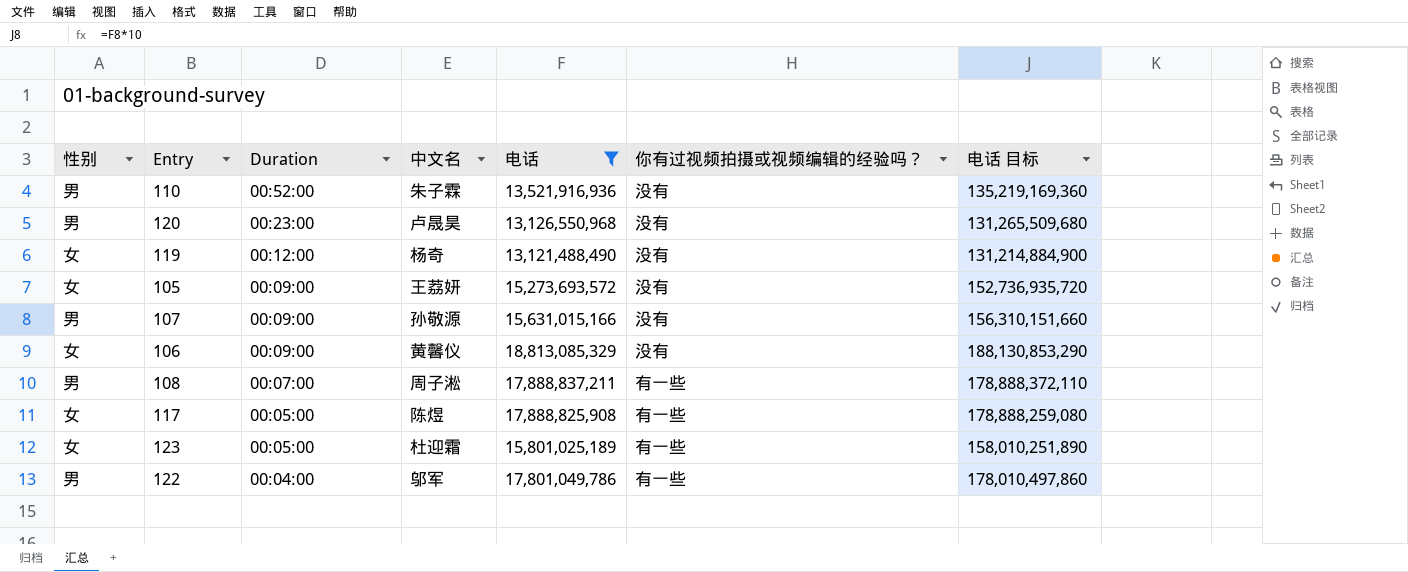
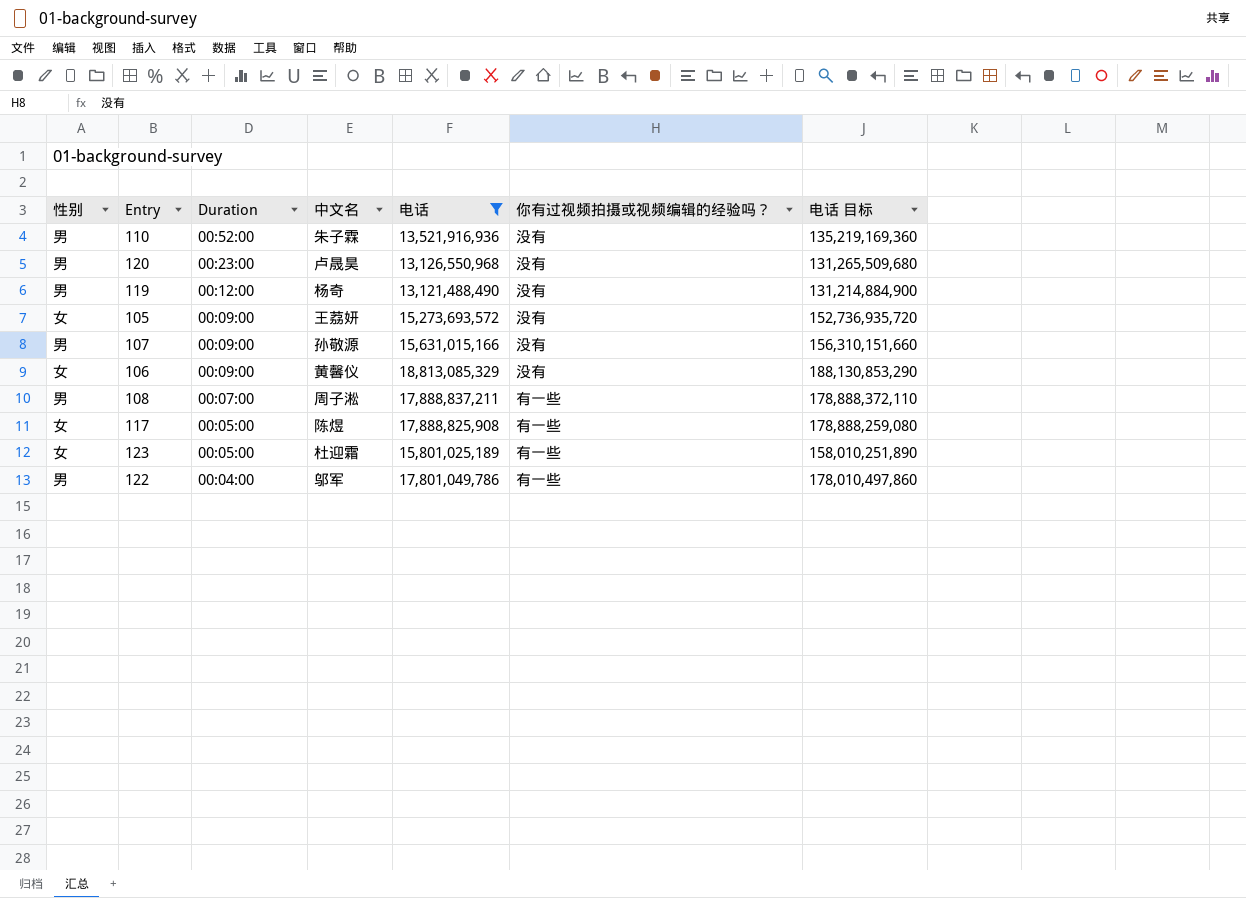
119 | 性别: 女 -> 男

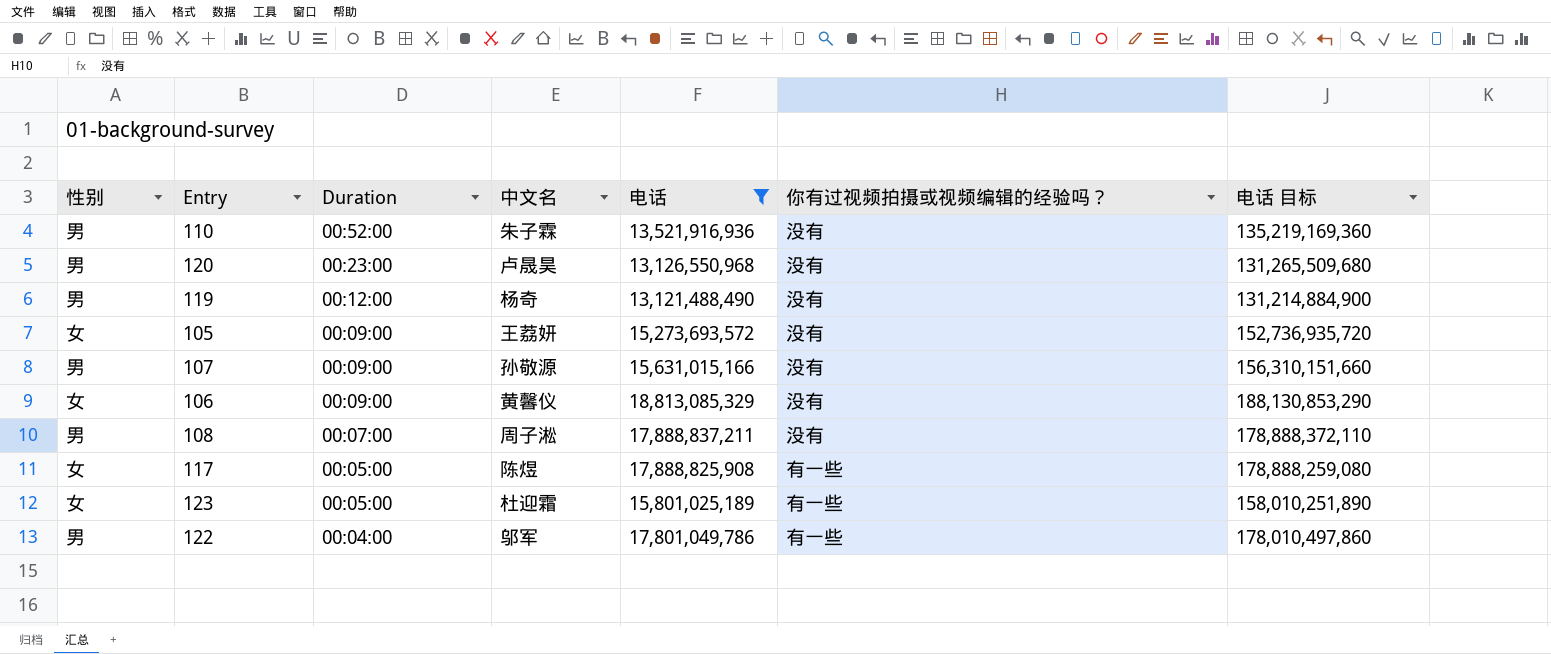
108 | 你有过视频拍摄或视频编辑的经验吗？: 有一些 -> 没有

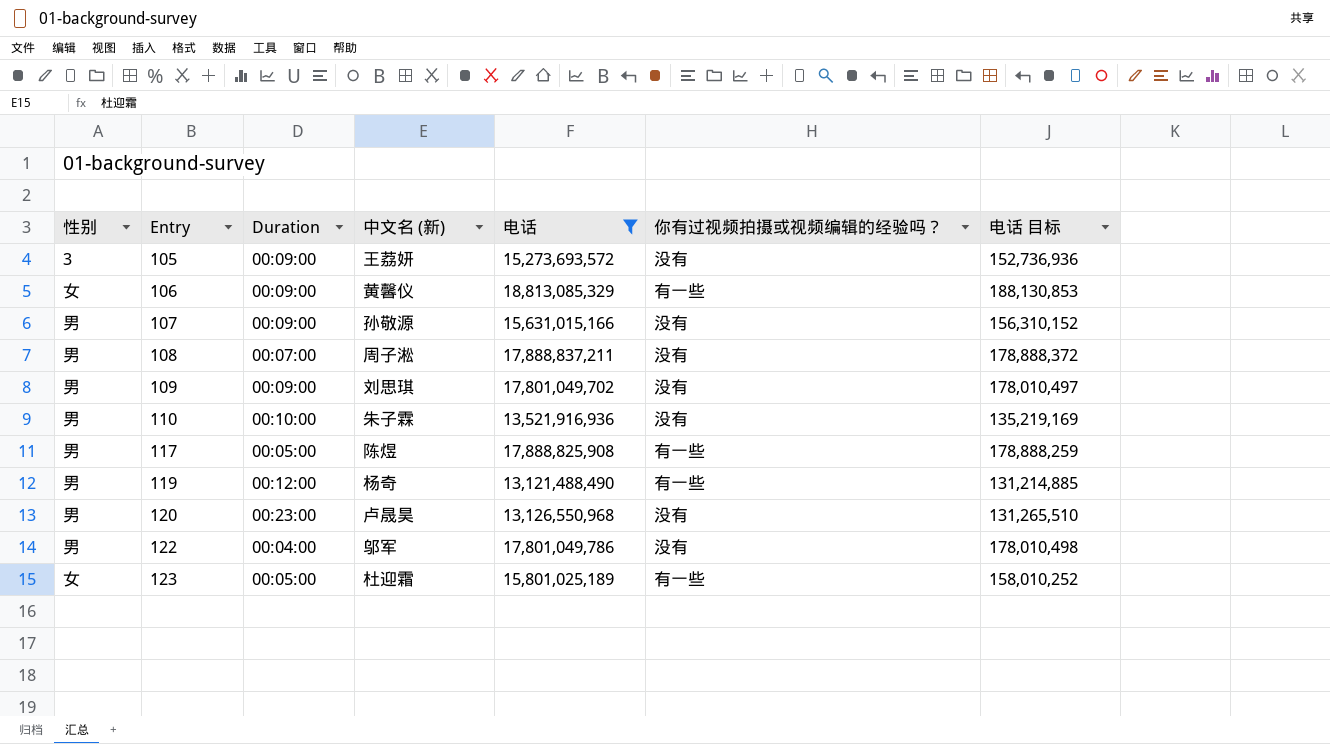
row order: Duration descending -> Entry ascending
column name: 中文名 -> 中文名 (新)
column 电话 目标 | formula: [电话] * 10 -> [电话] * 0.01
105 | 性别: 女 -> 3
106 | 你有过视频拍摄或视频编辑的经验吗？: 没有 -> 有一些
row 109: none -> 男 | 00:09:00 | 刘思琪 | 17,801,049,702 | 没有 | 178,010,497
110 | Duration: 00:52:00 -> 00:10:00
117 | 性别: 女 -> 男
119 | 你有过视频拍摄或视频编辑的经验吗？: 没有 -> 有一些
122 | 你有过视频拍摄或视频编辑的经验吗？: 有一些 -> 没有

